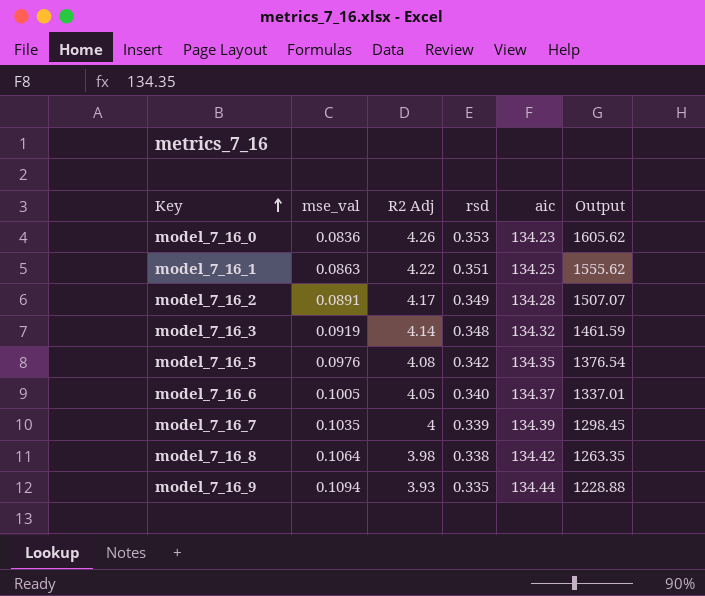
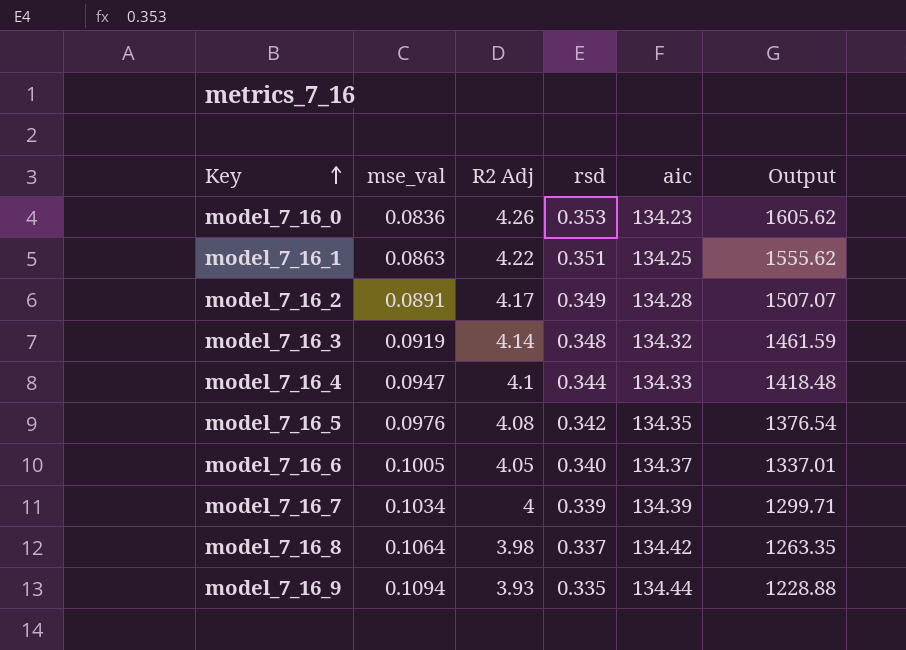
row model_7_16_4: none -> 0.0947 | 4.1 | 0.344 | 134.33 | 1418.48
model_7_16_7 | mse_val: 0.1035 -> 0.1034
model_7_16_7 | Output: 1298.45 -> 1299.71
model_7_16_8 | rsd: 0.338 -> 0.337

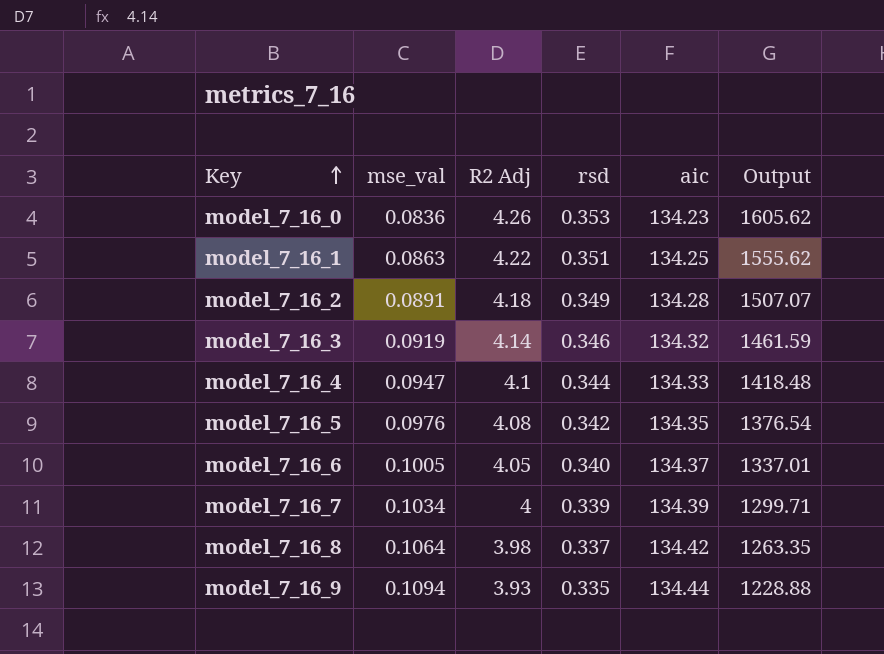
model_7_16_2 | R2 Adj: 4.17 -> 4.18
model_7_16_3 | rsd: 0.348 -> 0.346

